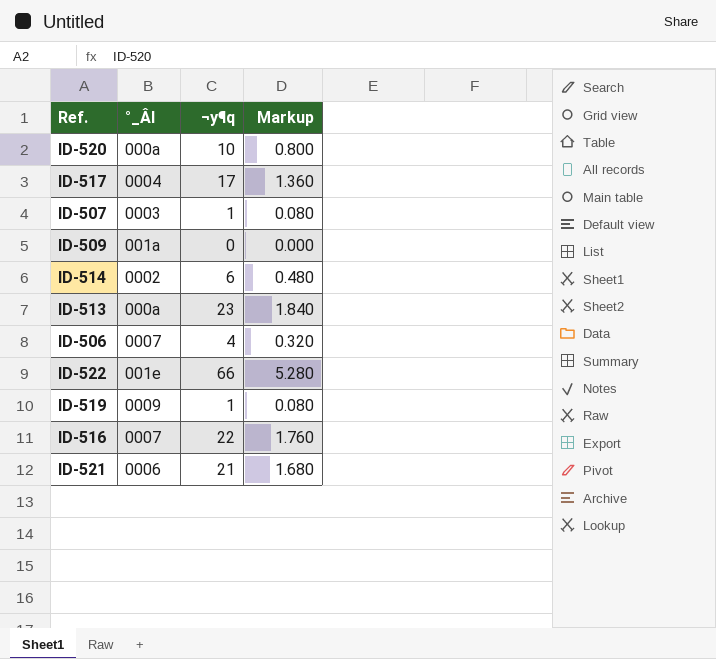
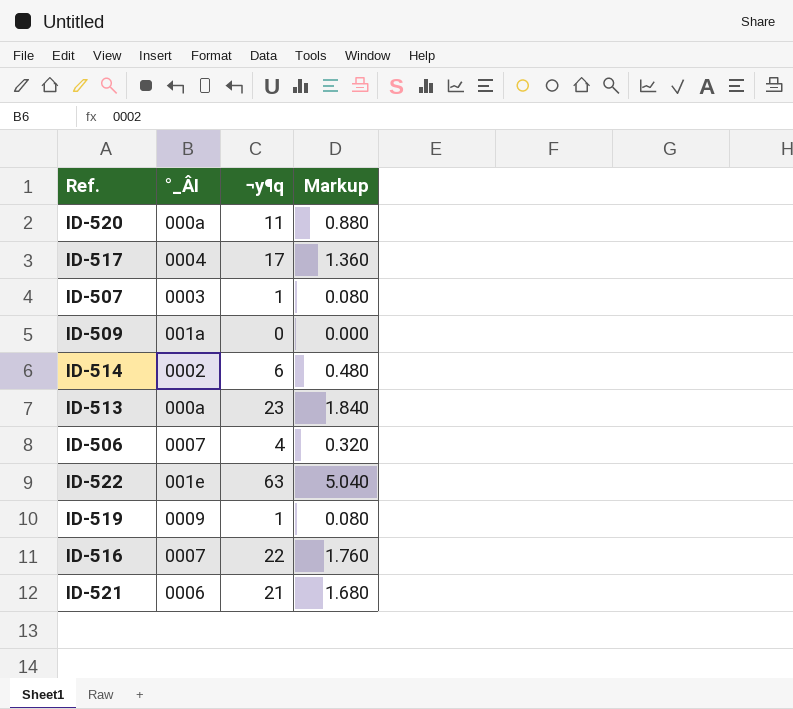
ID-520 | ¬y¶q: 10 -> 11
ID-520 | Markup: 0.800 -> 0.880
ID-522 | ¬y¶q: 66 -> 63
ID-522 | Markup: 5.280 -> 5.040

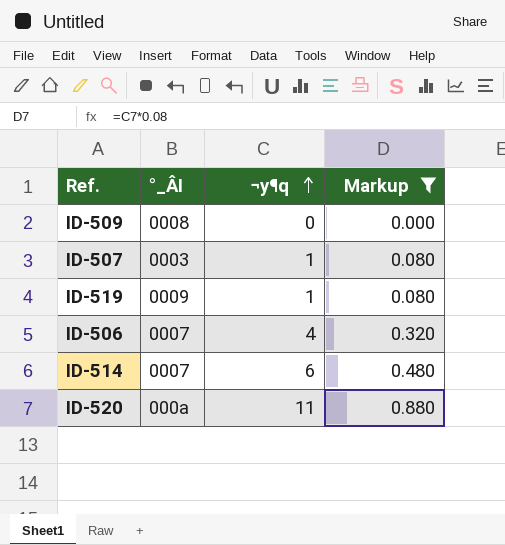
filter: none -> Markup <= 0.880
row order: none -> ¬y¶q ascending
ID-509 | °_ÂI: 001a -> 0008
ID-514 | °_ÂI: 0002 -> 0007

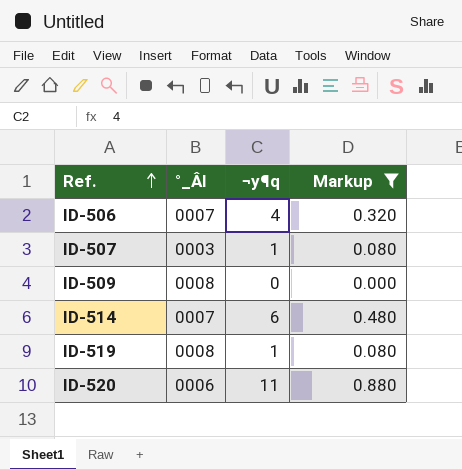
row order: ¬y¶q ascending -> Ref. ascending
ID-519 | °_ÂI: 0009 -> 0008
ID-520 | °_ÂI: 000a -> 0006

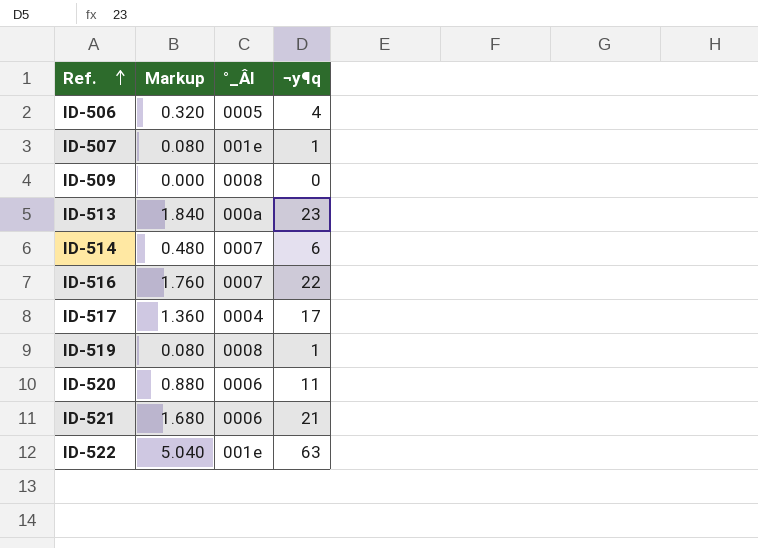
filter: Markup <= 0.880 -> none
column Markup | position: 4 -> 2
ID-506 | °_ÂI: 0007 -> 0005
ID-507 | °_ÂI: 0003 -> 001e

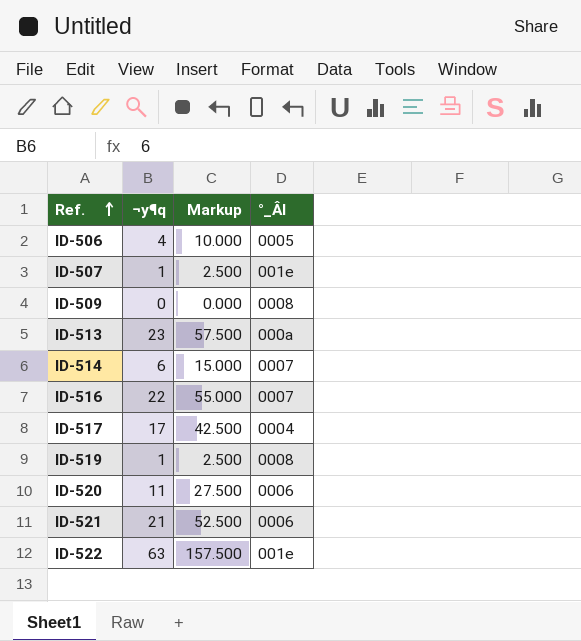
column ¬y¶q | position: 4 -> 2
column Markup | formula: [¬y¶q] * 0.08 -> [¬y¶q] * 2.5

